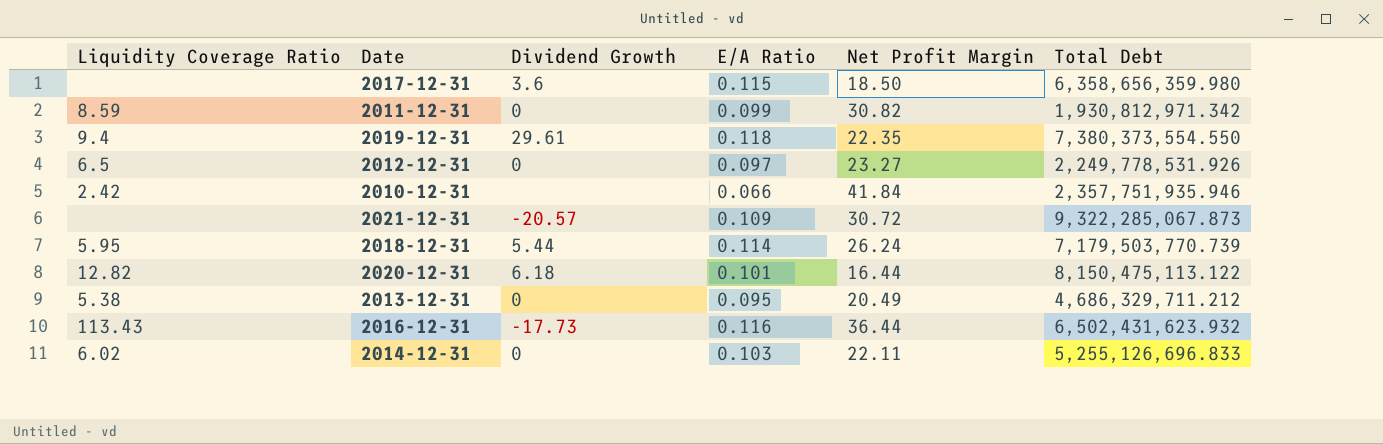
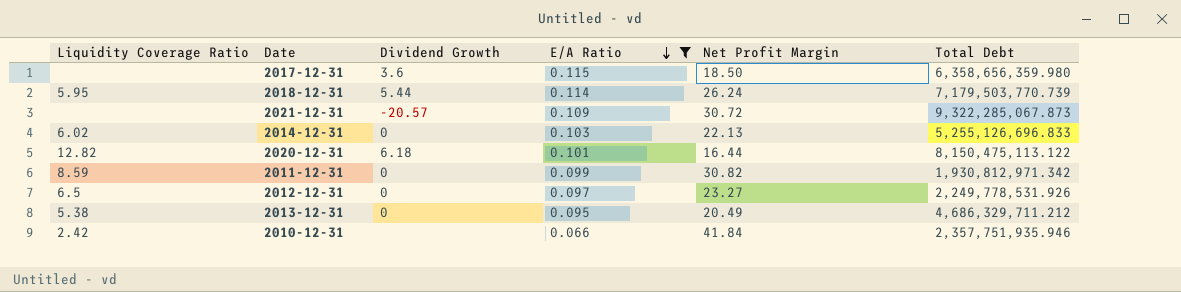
filter: none -> E/A Ratio <= 0.115
row order: none -> E/A Ratio descending
2014-12-31 | Net Profit Margin: 22.11 -> 22.13

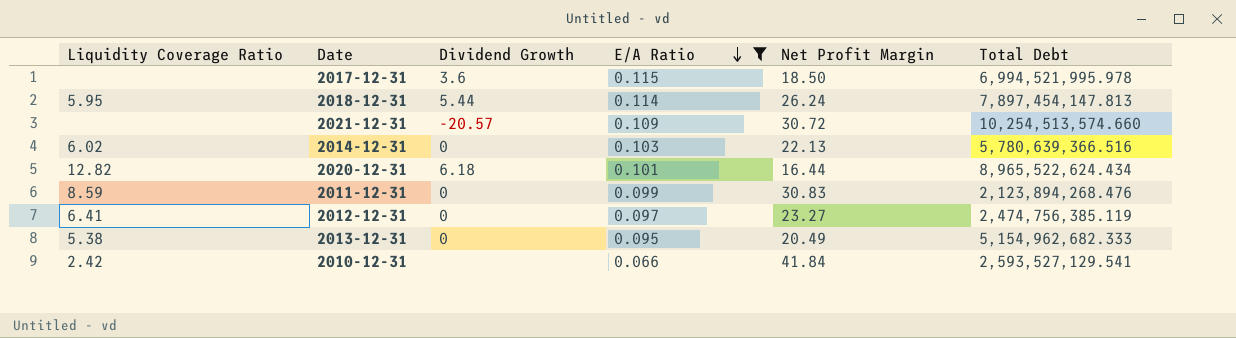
2017-12-31 | Total Debt: 6,358,656,359.980 -> 6,994,521,995.978
2018-12-31 | Total Debt: 7,179,503,770.739 -> 7,897,454,147.813
2021-12-31 | Total Debt: 9,322,285,067.873 -> 10,254,513,574.660
2014-12-31 | Total Debt: 5,255,126,696.833 -> 5,780,639,366.516
2020-12-31 | Total Debt: 8,150,475,113.122 -> 8,965,522,624.434
2011-12-31 | Net Profit Margin: 30.82 -> 30.83
2011-12-31 | Total Debt: 1,930,812,971.342 -> 2,123,894,268.476
2012-12-31 | Liquidity Coverage Ratio: 6.5 -> 6.41
2012-12-31 | Total Debt: 2,249,778,531.926 -> 2,474,756,385.119
2013-12-31 | Total Debt: 4,686,329,711.212 -> 5,154,962,682.333
2010-12-31 | Total Debt: 2,357,751,935.946 -> 2,593,527,129.541

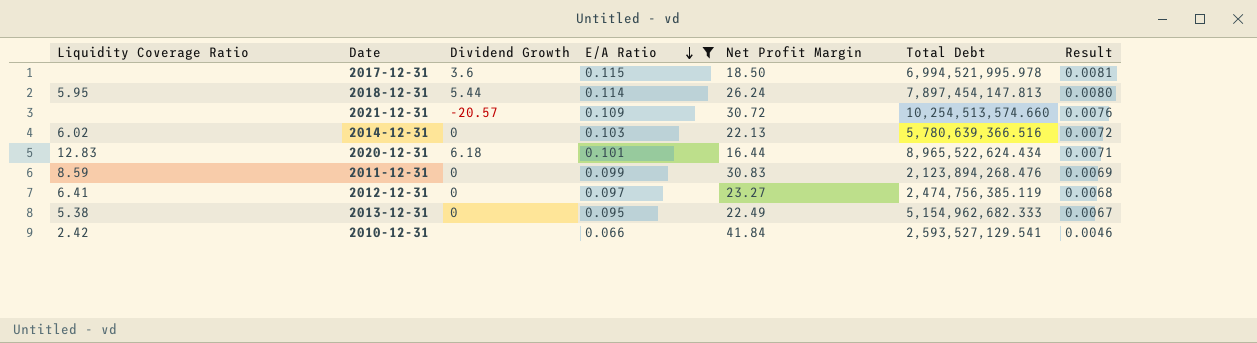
column Result | formula: none -> [E/A Ratio] * 0.07
2020-12-31 | Liquidity Coverage Ratio: 12.82 -> 12.83
2013-12-31 | Net Profit Margin: 20.49 -> 22.49

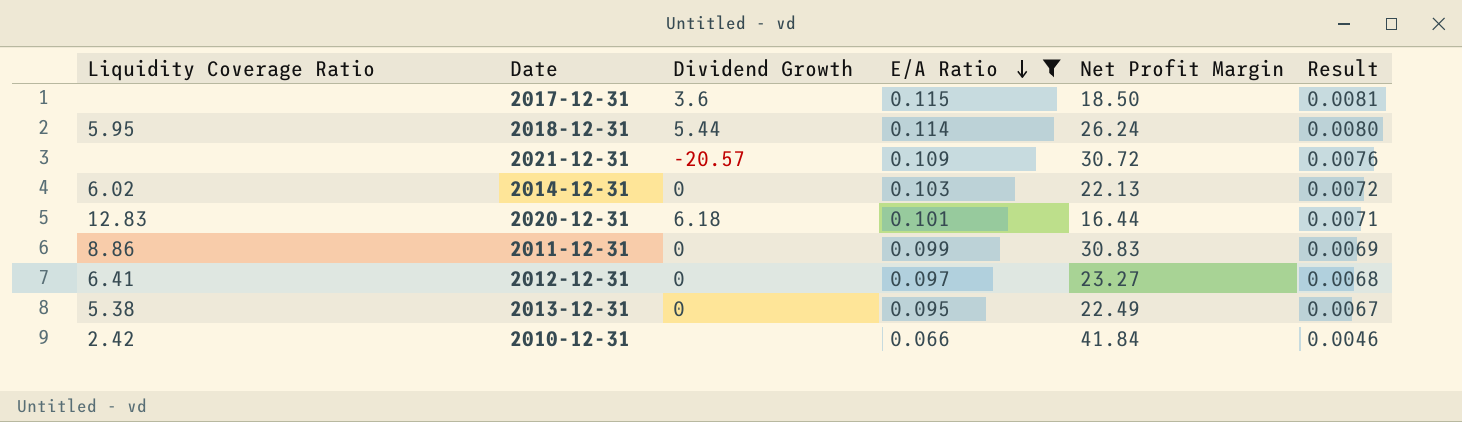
column Total Debt | position: 6 -> none
2011-12-31 | Liquidity Coverage Ratio: 8.59 -> 8.86

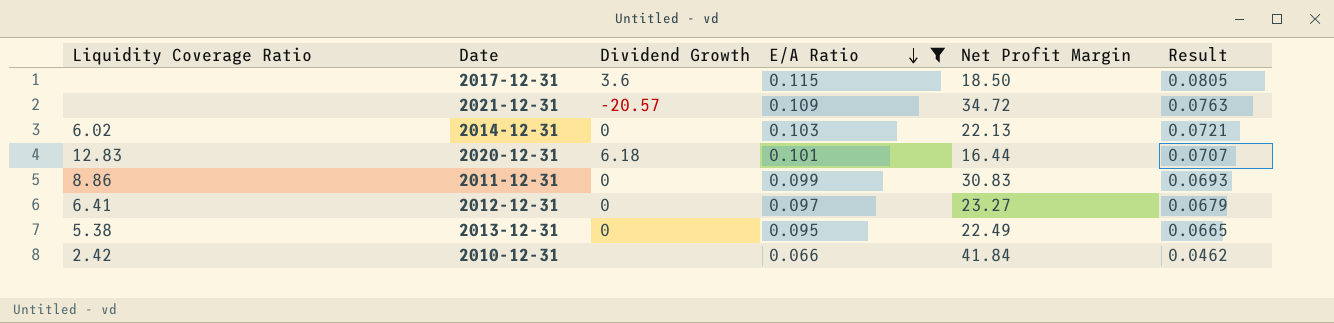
column Result | formula: [E/A Ratio] * 0.07 -> [E/A Ratio] * 0.7
row 2018-12-31: 5.95 | 5.44 | 0.114 | 26.24 | 0.0080 -> none
2021-12-31 | Net Profit Margin: 30.72 -> 34.72

